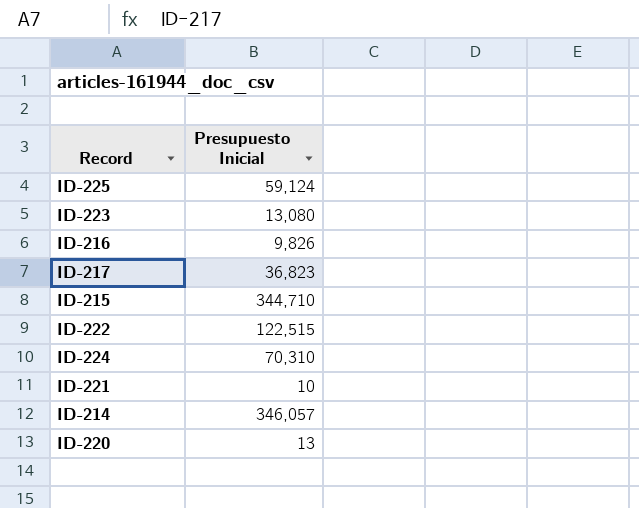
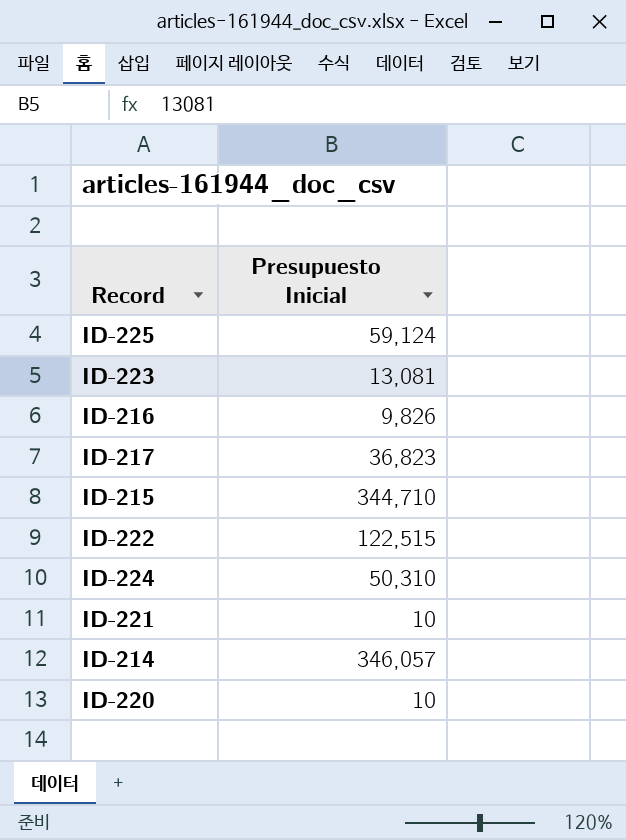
ID-223 | Presupuesto Inicial: 13,080 -> 13,081
ID-224 | Presupuesto Inicial: 70,310 -> 50,310
ID-220 | Presupuesto Inicial: 13 -> 10

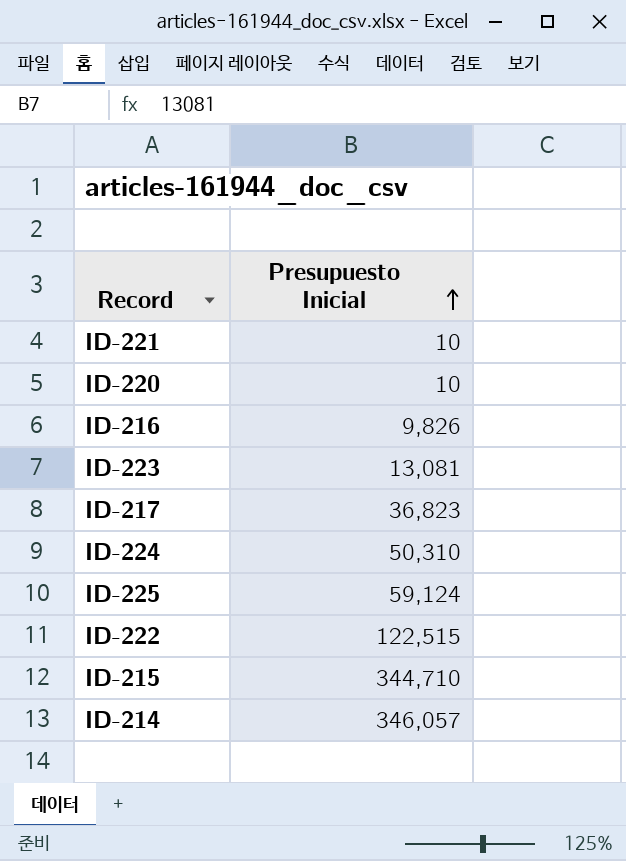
row order: none -> Presupuesto Inicial ascending

